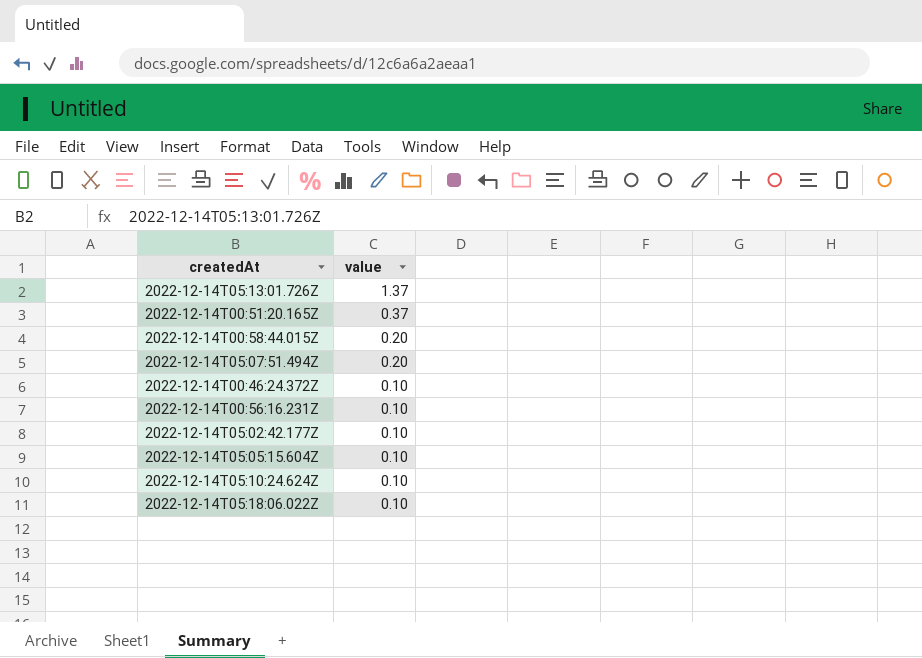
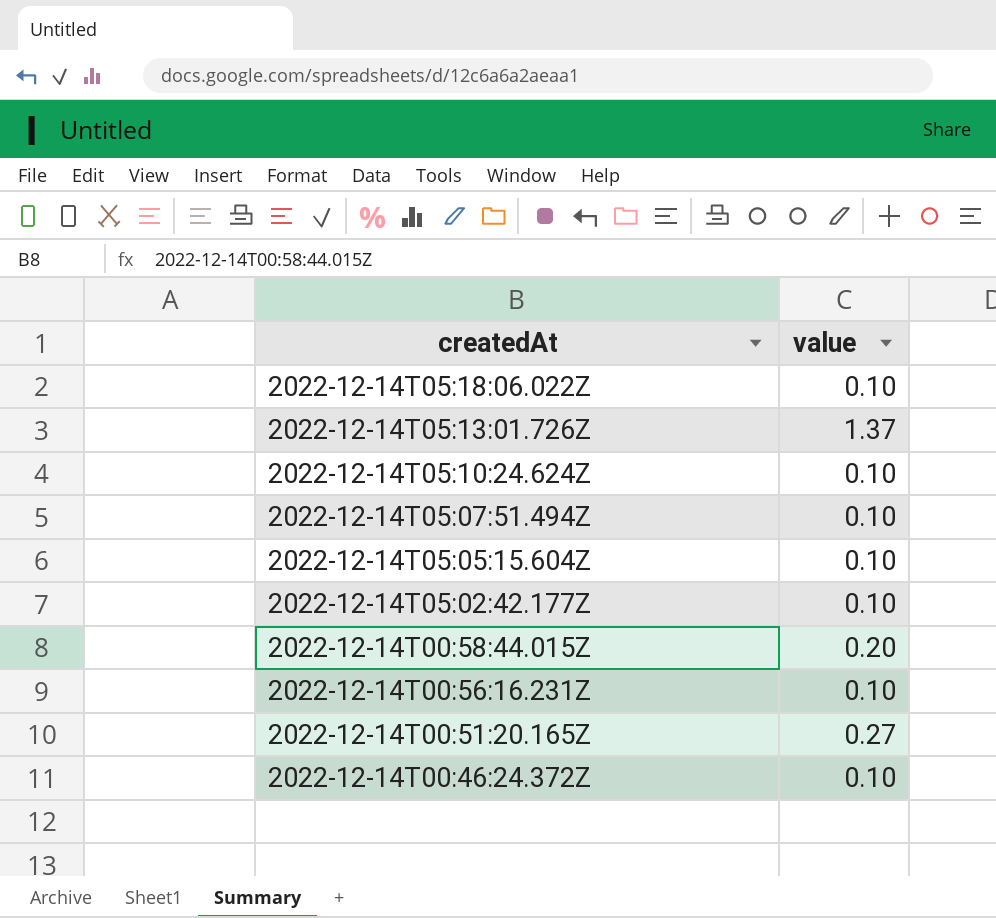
row order: value descending -> createdAt descending
2022-12-14T05:07:51.494Z | value: 0.20 -> 0.10
2022-12-14T00:51:20.165Z | value: 0.37 -> 0.27

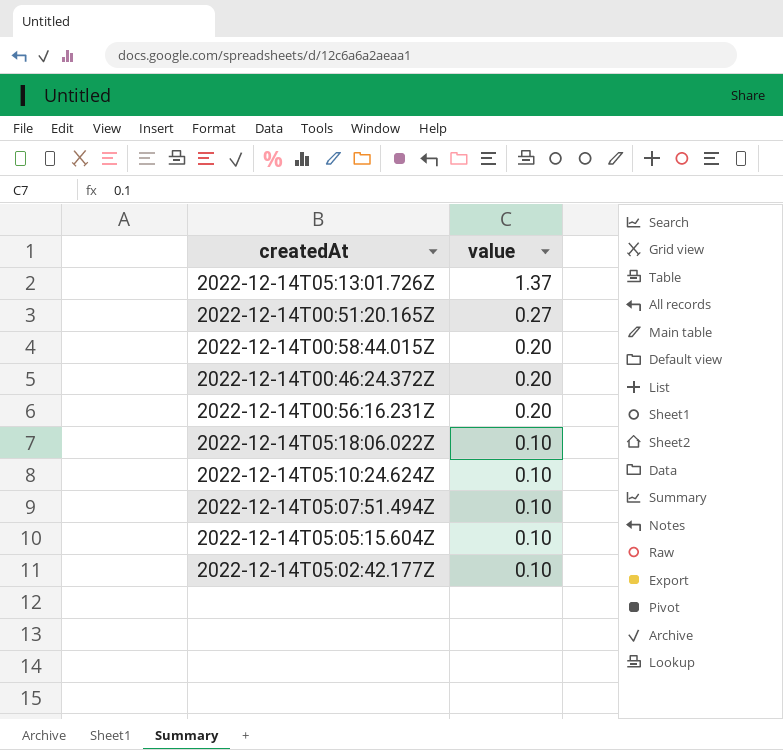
row order: createdAt descending -> value descending
2022-12-14T00:46:24.372Z | value: 0.10 -> 0.20
2022-12-14T00:56:16.231Z | value: 0.10 -> 0.20

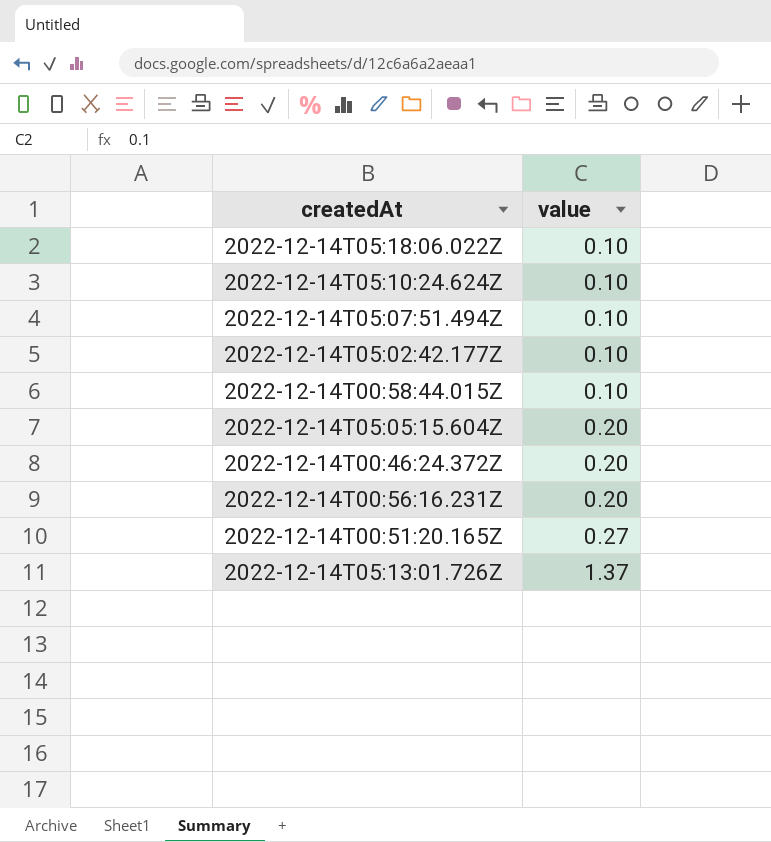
row order: value descending -> value ascending
2022-12-14T00:58:44.015Z | value: 0.20 -> 0.10
2022-12-14T05:05:15.604Z | value: 0.10 -> 0.20

